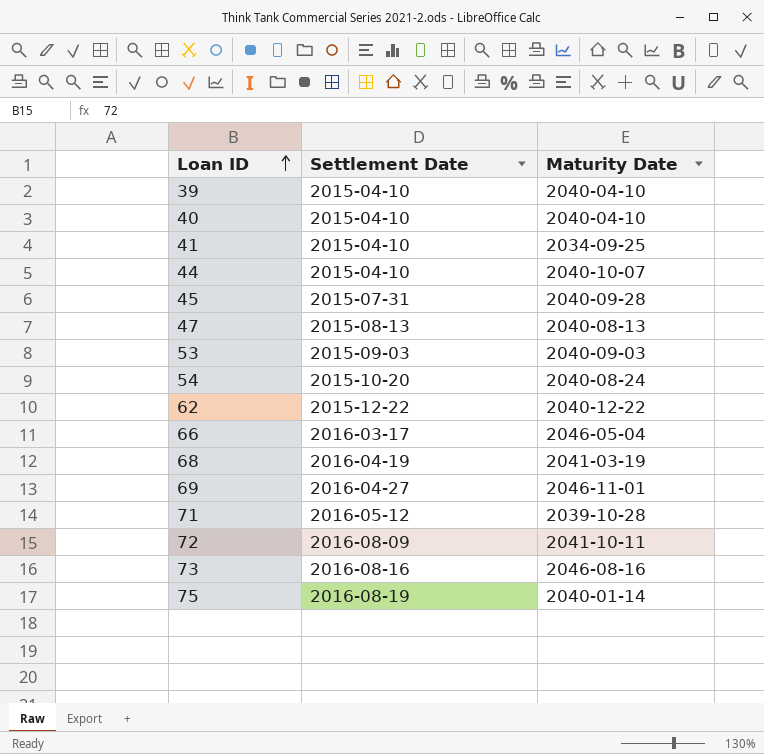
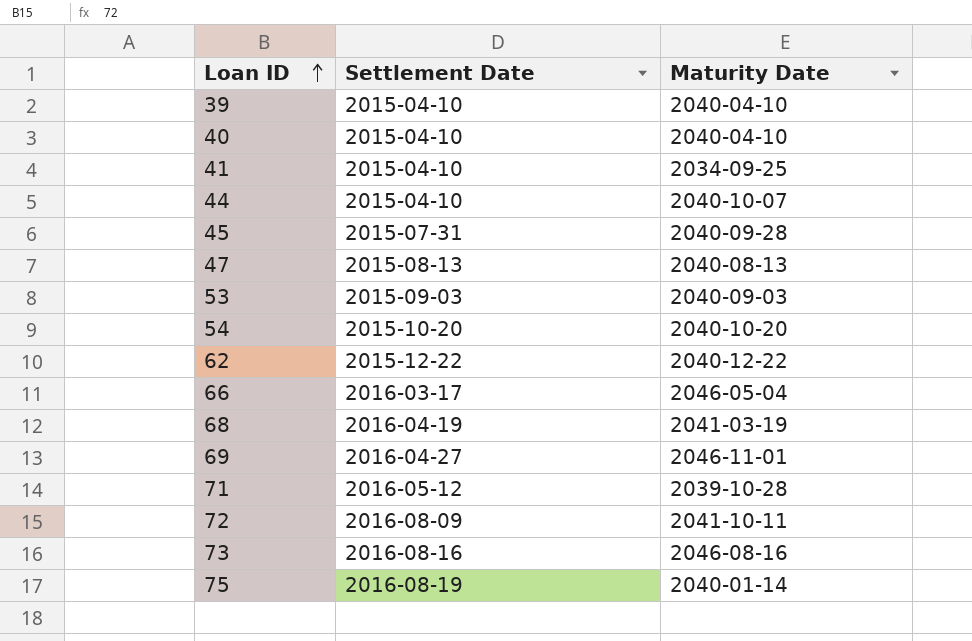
54 | Maturity Date: 2040-08-24 -> 2040-10-20

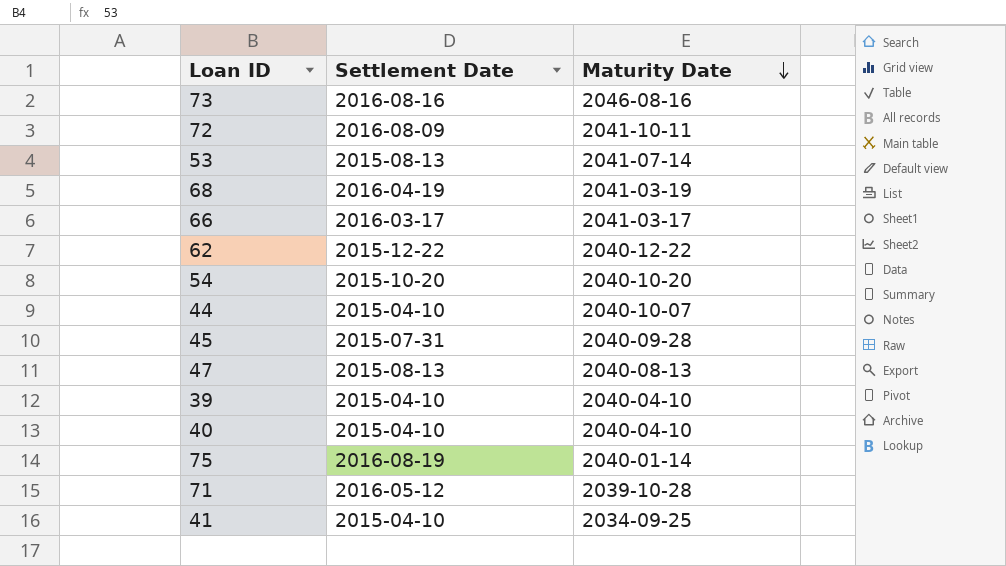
row order: Loan ID ascending -> Maturity Date descending
row 69: 2016-04-27 | 2046-11-01 -> none
53 | Settlement Date: 2015-09-03 -> 2015-08-13
53 | Maturity Date: 2040-09-03 -> 2041-07-14
66 | Maturity Date: 2046-05-04 -> 2041-03-17

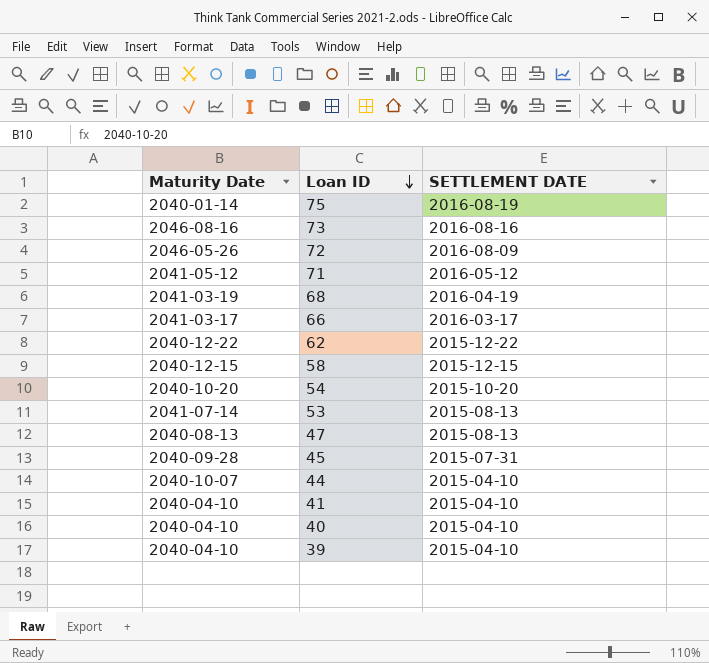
row order: Maturity Date descending -> Loan ID descending
column Maturity Date | position: 3 -> 1
column name: Settlement Date -> SETTLEMENT DATE
72 | Maturity Date: 2041-10-11 -> 2046-05-26
71 | Maturity Date: 2039-10-28 -> 2041-05-12
row 58: none -> 2040-12-15 | 2015-12-15
41 | Maturity Date: 2034-09-25 -> 2040-04-10

